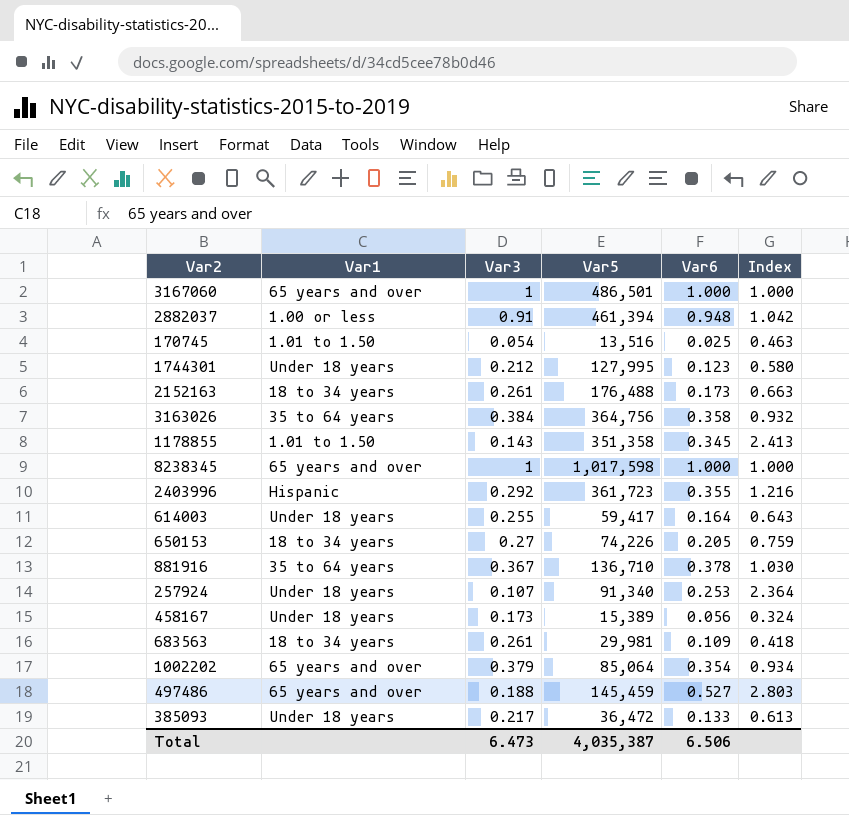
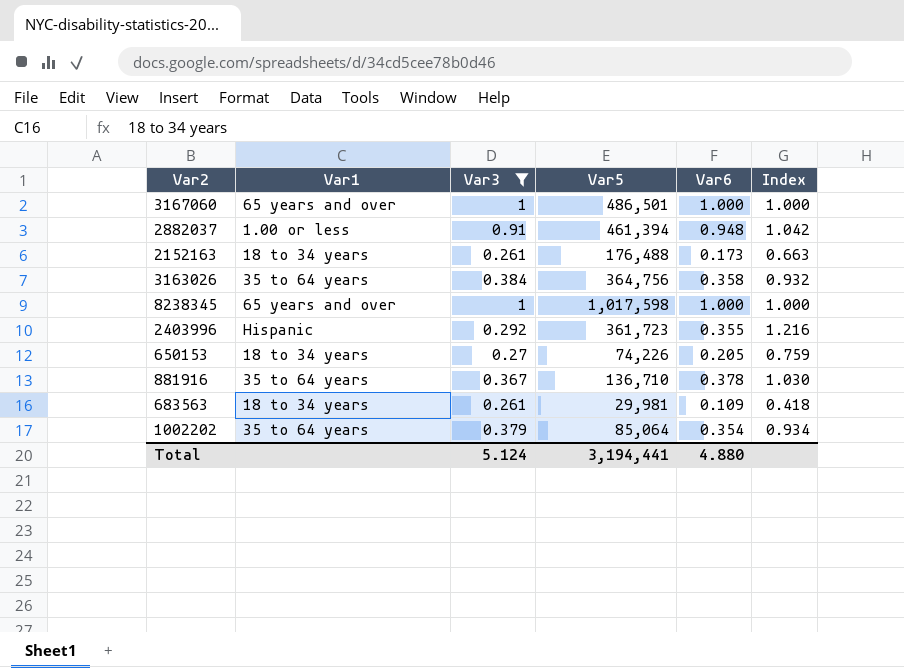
filter: none -> Var3 >= 0.261
1002202 | Var1: 65 years and over -> 35 to 64 years
Total | Var3: 6.473 -> 5.124
Total | Var5: 4,035,387 -> 3,194,441
Total | Var6: 6.506 -> 4.880

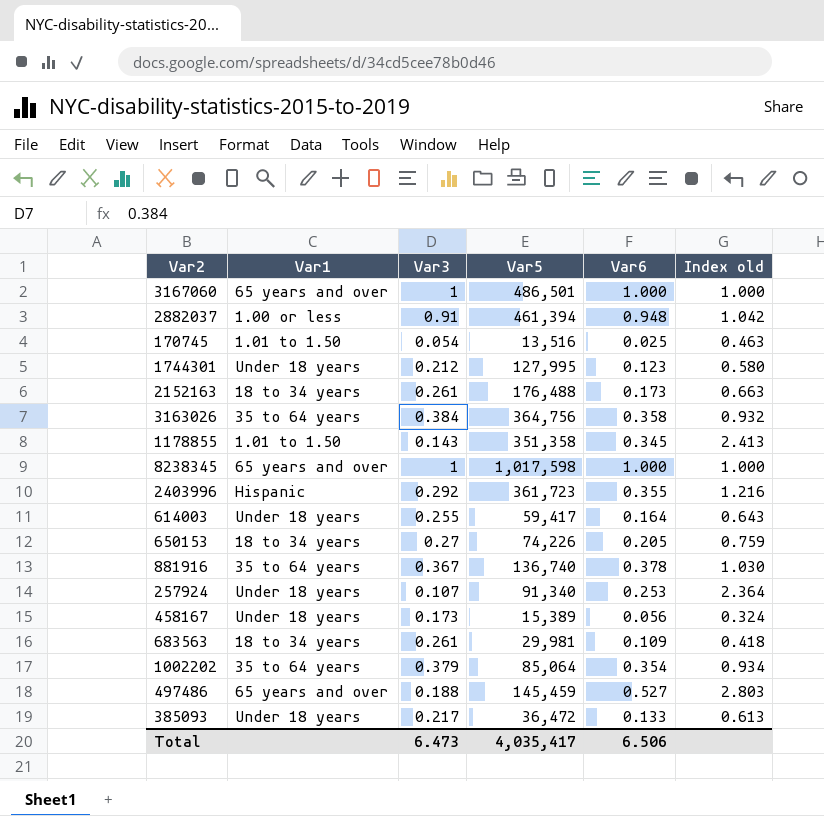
filter: Var3 >= 0.261 -> none
column name: Index -> Index old
881916 | Var5: 136,710 -> 136,740
Total | Var3: 5.124 -> 6.473
Total | Var5: 3,194,441 -> 4,035,417
Total | Var6: 4.880 -> 6.506

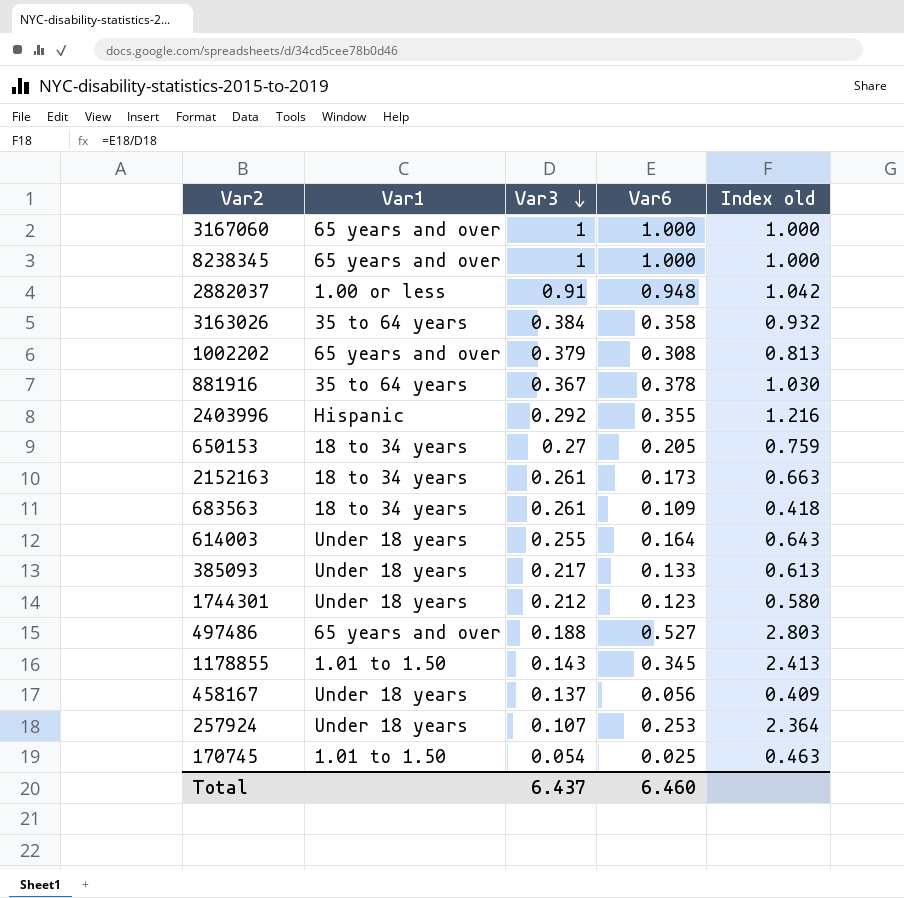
row order: none -> Var3 descending
column Var5 | position: 4 -> none
1002202 | Var1: 35 to 64 years -> 65 years and over
1002202 | Var6: 0.354 -> 0.308
1002202 | Index old: 0.934 -> 0.813
458167 | Var3: 0.173 -> 0.137
458167 | Index old: 0.324 -> 0.409
Total | Var3: 6.473 -> 6.437
Total | Var6: 6.506 -> 6.460

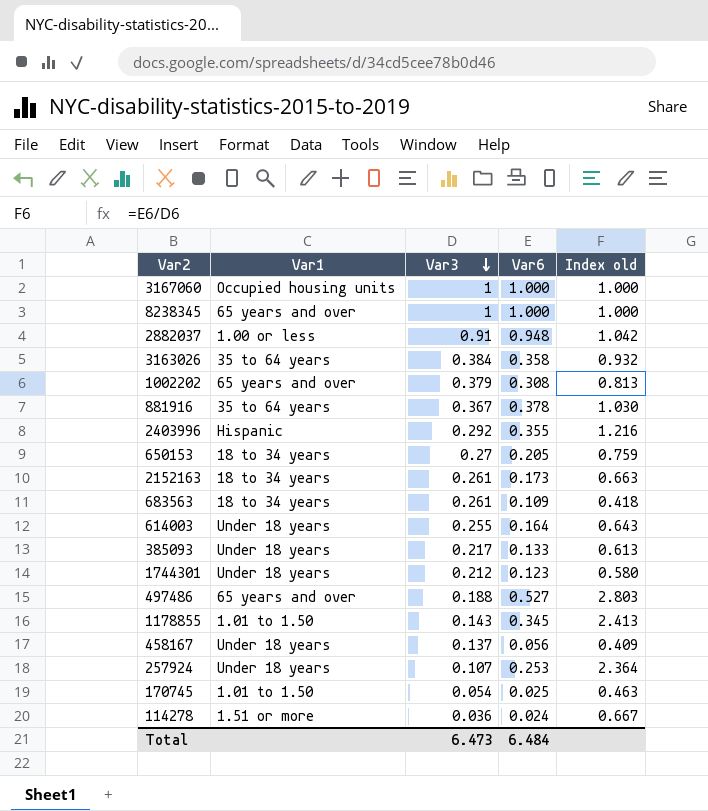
3167060 | Var1: 65 years and over -> Occupied housing units
row 114278: none -> 1.51 or more | 0.036 | 0.024 | 0.667
Total | Var3: 6.437 -> 6.473
Total | Var6: 6.460 -> 6.484

